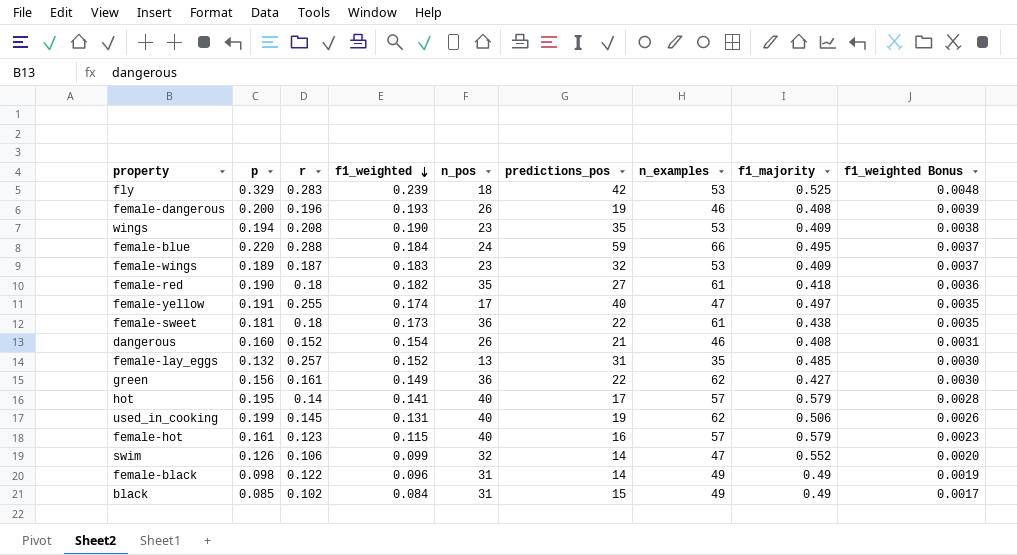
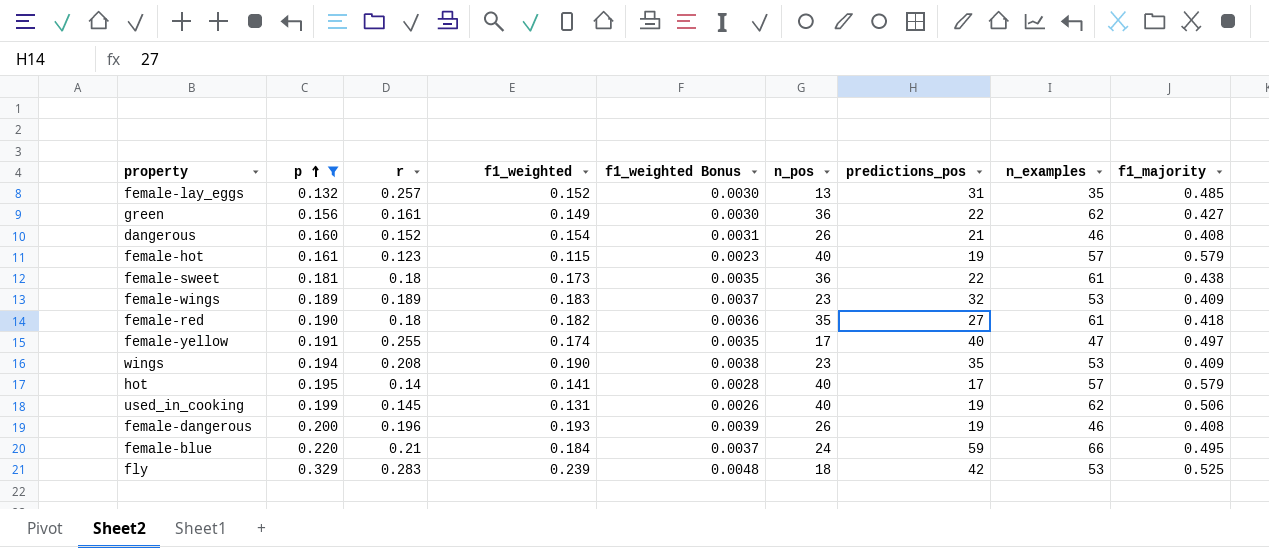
filter: none -> p >= 0.132
row order: f1_weighted descending -> p ascending
column f1_weighted Bonus | position: 9 -> 5
female-hot | predictions_pos: 16 -> 19
female-wings | r: 0.187 -> 0.189
female-blue | r: 0.288 -> 0.21

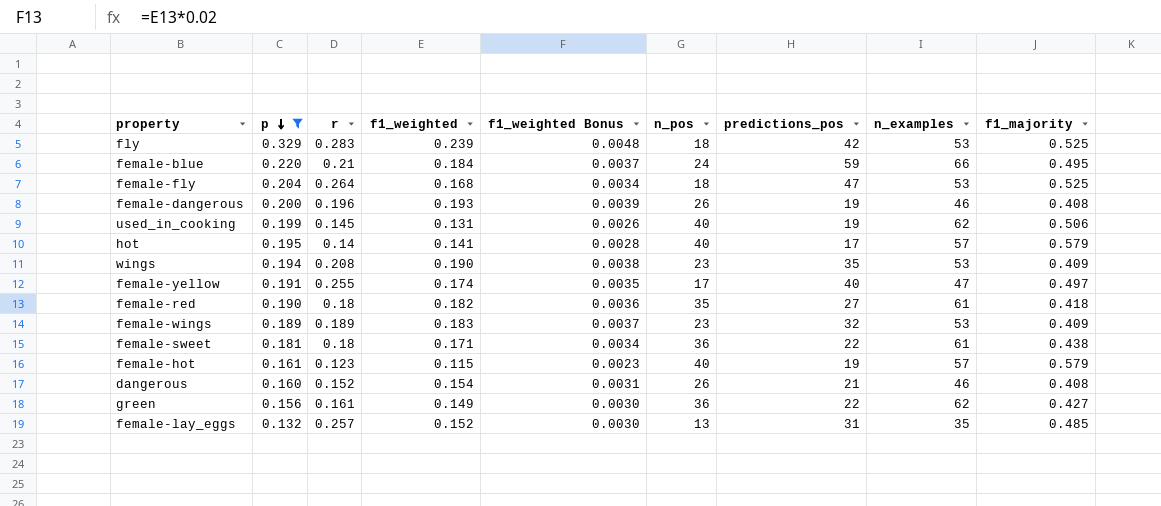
row order: p ascending -> p descending
row female-fly: none -> 0.204 | 0.264 | 0.168 | 0.0034 | 18 | 47 | 53 | 0.525
female-sweet | f1_weighted: 0.173 -> 0.171
female-sweet | f1_weighted Bonus: 0.0035 -> 0.0034

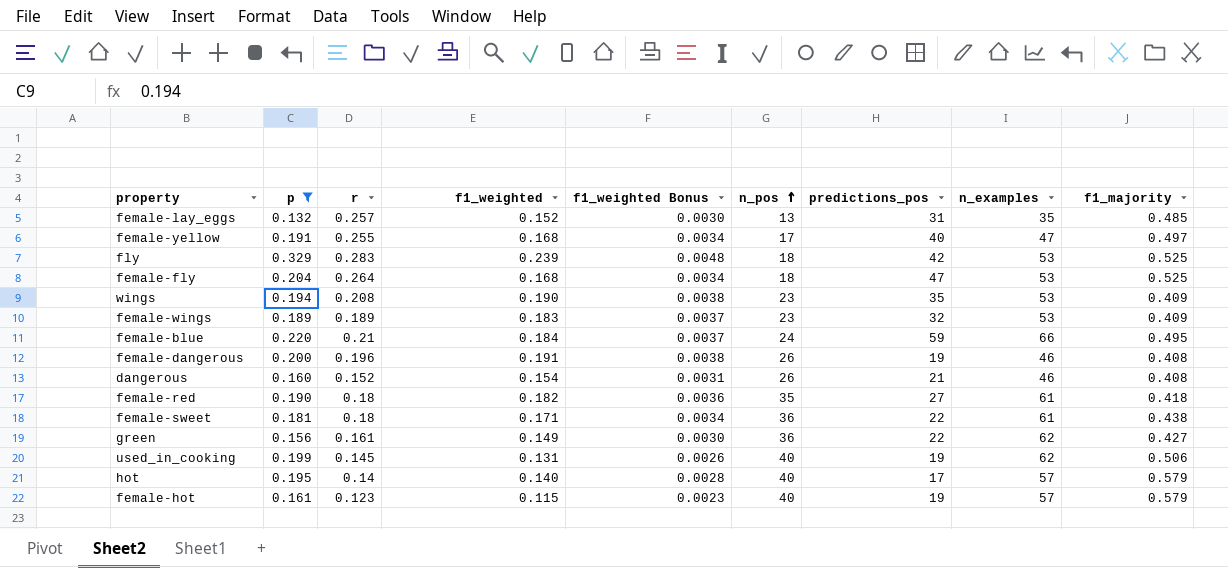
row order: p descending -> n_pos ascending
female-yellow | f1_weighted: 0.174 -> 0.168
female-yellow | f1_weighted Bonus: 0.0035 -> 0.0034
female-dangerous | f1_weighted: 0.193 -> 0.191
female-dangerous | f1_weighted Bonus: 0.0039 -> 0.0038
hot | f1_weighted: 0.141 -> 0.140

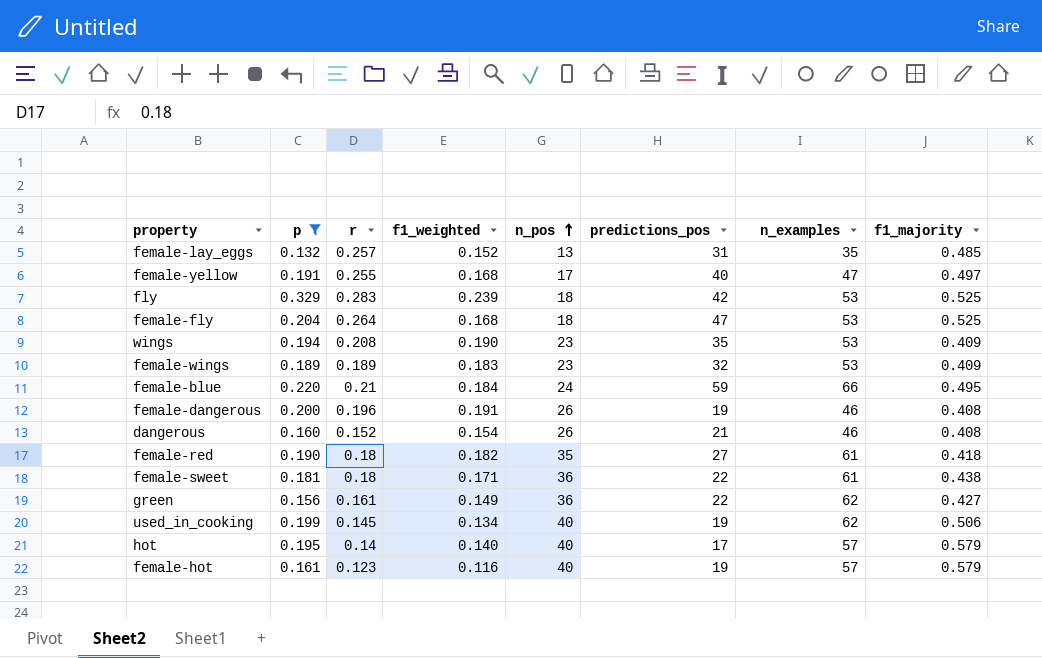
column f1_weighted Bonus | formula: [f1_weighted] * 0.02 -> none
used_in_cooking | f1_weighted: 0.131 -> 0.134
female-hot | f1_weighted: 0.115 -> 0.116

